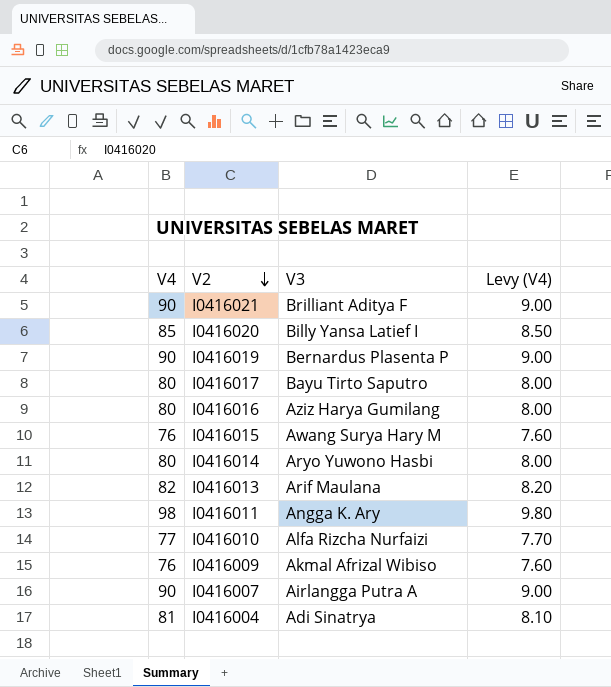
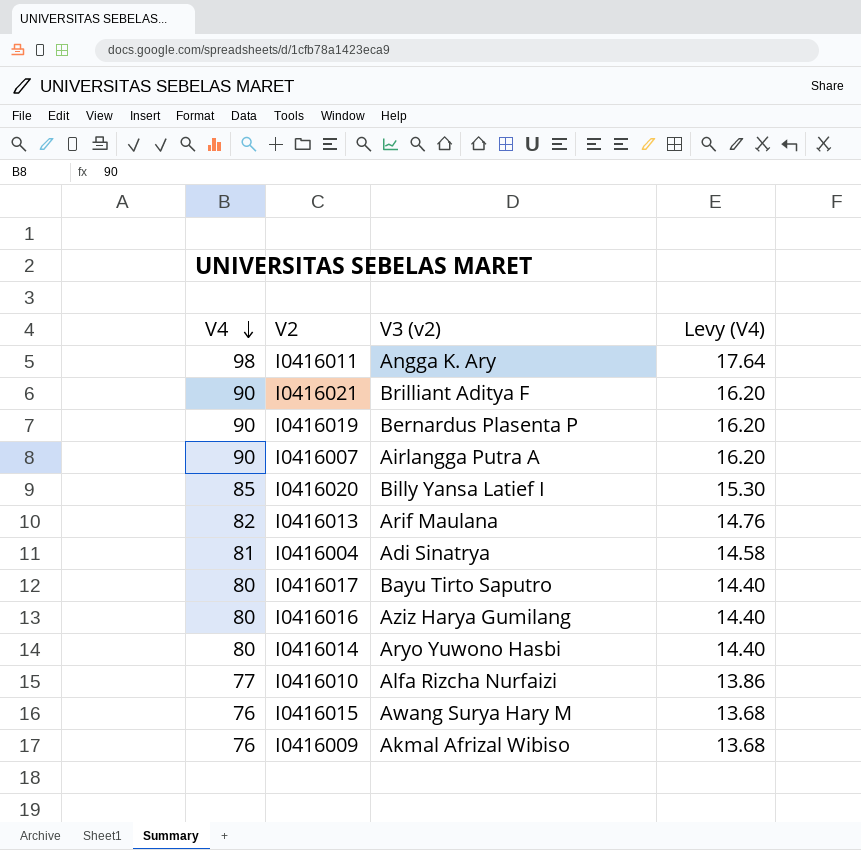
row order: V2 descending -> V4 descending
column name: V3 -> V3 (v2)
column Levy (V4) | formula: [V4] * 0.1 -> [V4] * 0.18

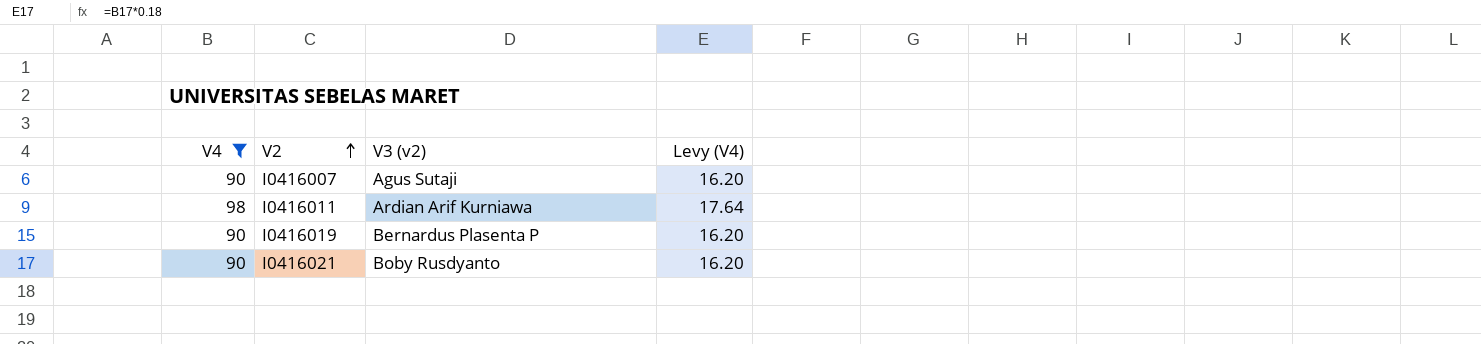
filter: none -> V4 >= 90
row order: V4 descending -> V2 ascending
I0416007 | V3 (v2): Airlangga Putra A -> Agus Sutaji
I0416011 | V3 (v2): Angga K. Ary -> Ardian Arif Kurniawa
I0416021 | V3 (v2): Brilliant Aditya F -> Boby Rusdyanto

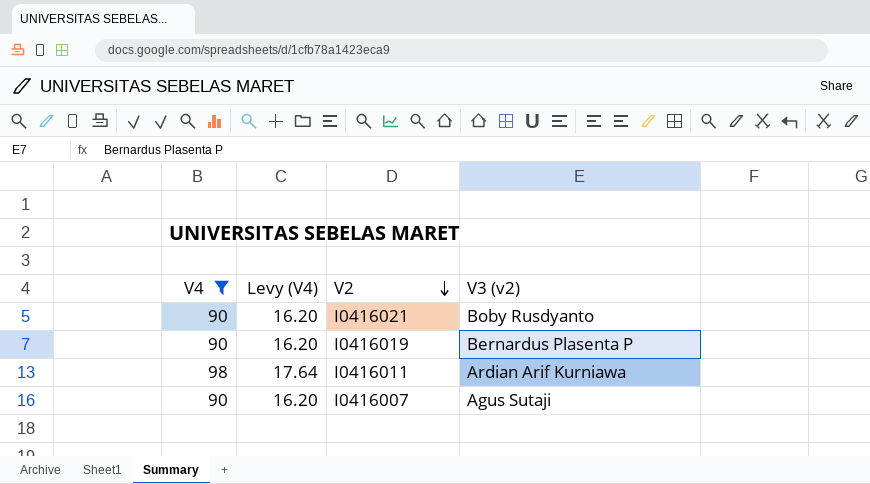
row order: V2 ascending -> V2 descending
column Levy (V4) | position: 4 -> 2

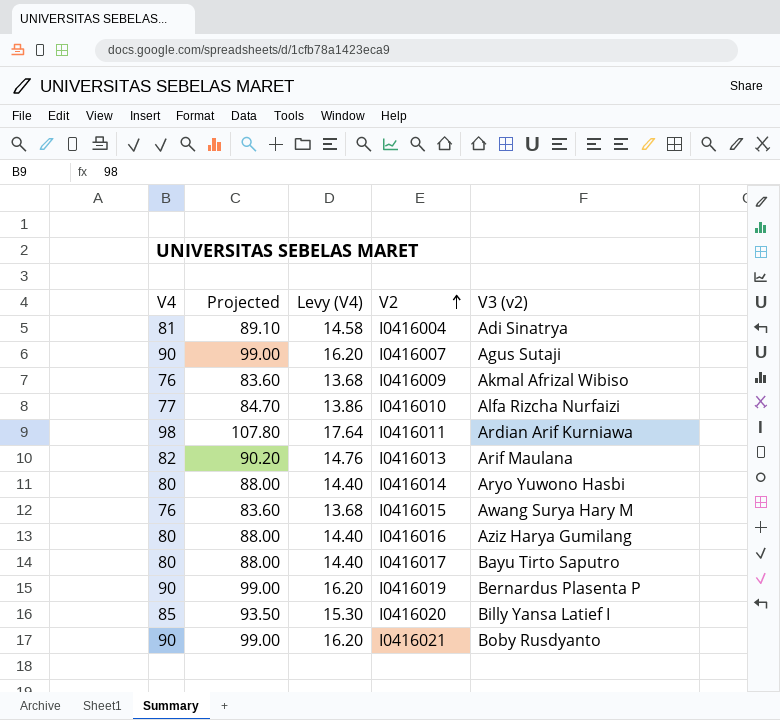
filter: V4 >= 90 -> none
row order: V2 descending -> V2 ascending
column Projected | formula: none -> [V4] * 1.1

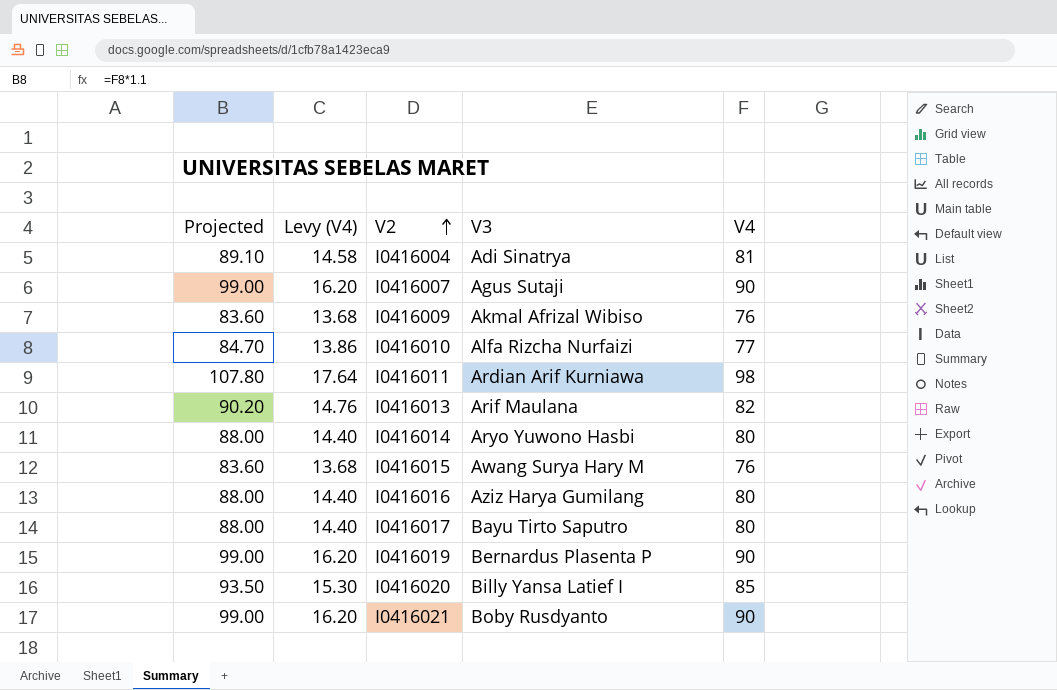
column name: V3 (v2) -> V3
column V4 | position: 1 -> 5

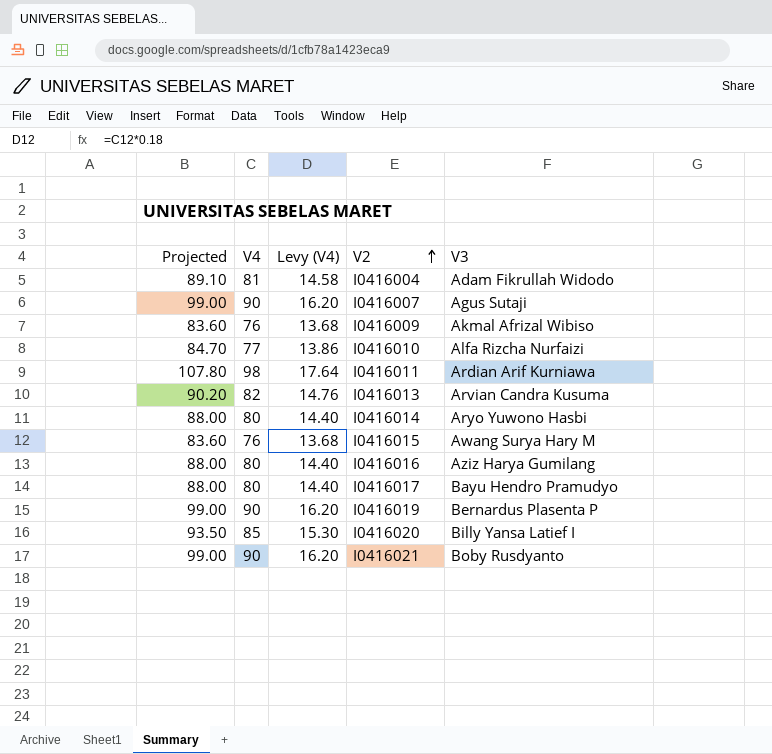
column V4 | position: 5 -> 2
I0416004 | V3: Adi Sinatrya -> Adam Fikrullah Widodo
I0416013 | V3: Arif Maulana -> Arvian Candra Kusuma
I0416017 | V3: Bayu Tirto Saputro -> Bayu Hendro Pramudyo

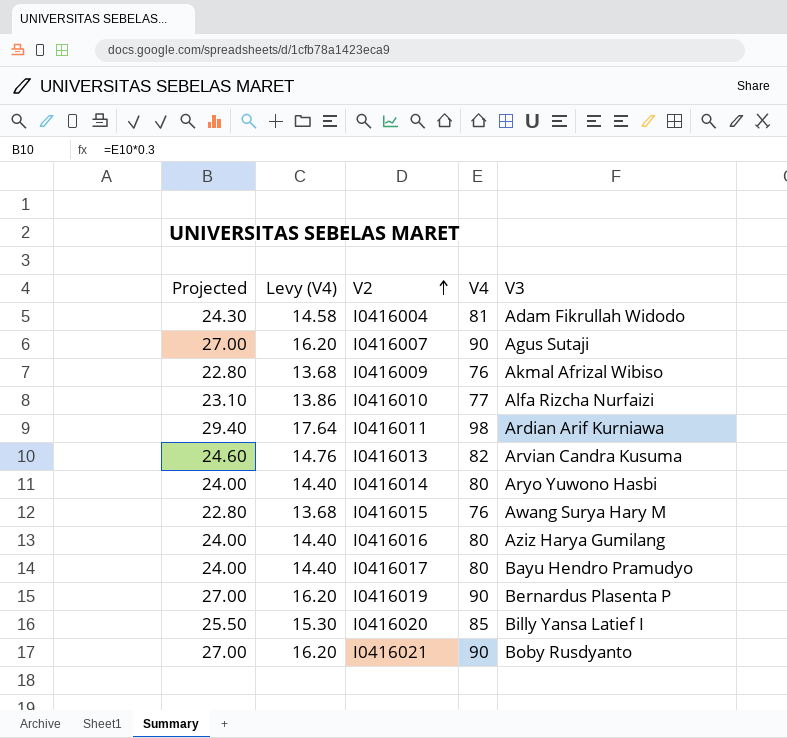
column Projected | formula: [V4] * 1.1 -> [V4] * 0.3
column V4 | position: 2 -> 4

